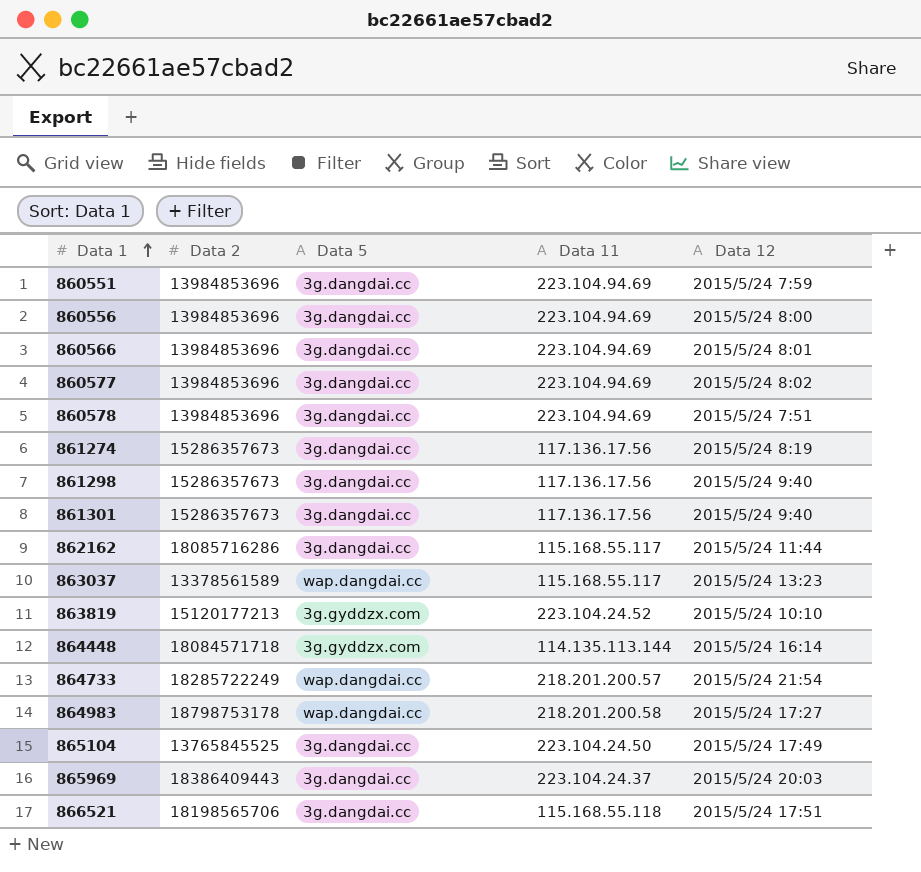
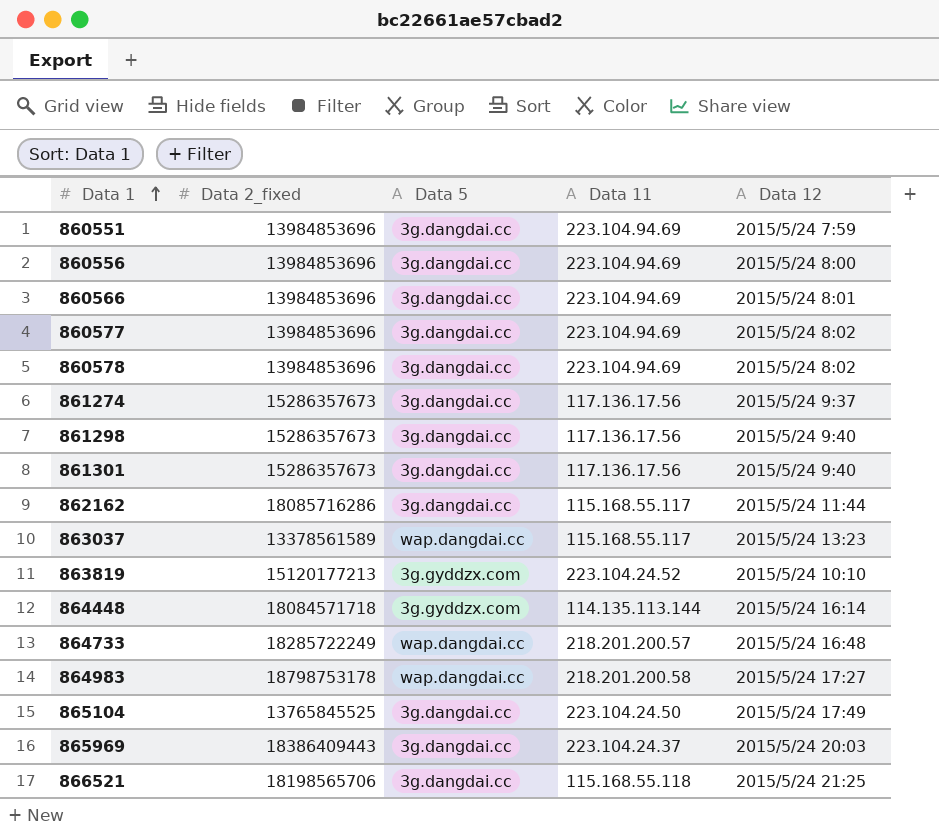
column name: Data 2 -> Data 2_fixed
860578 | Data 12: 2015/5/24 7:51 -> 2015/5/24 8:02
861274 | Data 12: 2015/5/24 8:19 -> 2015/5/24 9:37
864733 | Data 12: 2015/5/24 21:54 -> 2015/5/24 16:48
866521 | Data 12: 2015/5/24 17:51 -> 2015/5/24 21:25

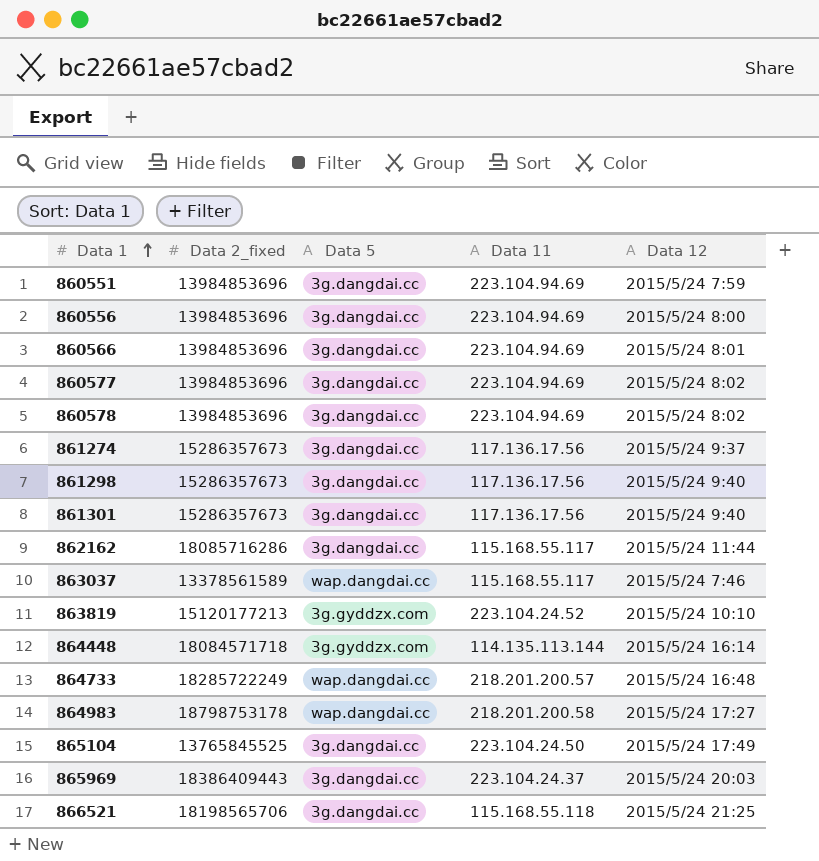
863037 | Data 12: 2015/5/24 13:23 -> 2015/5/24 7:46

